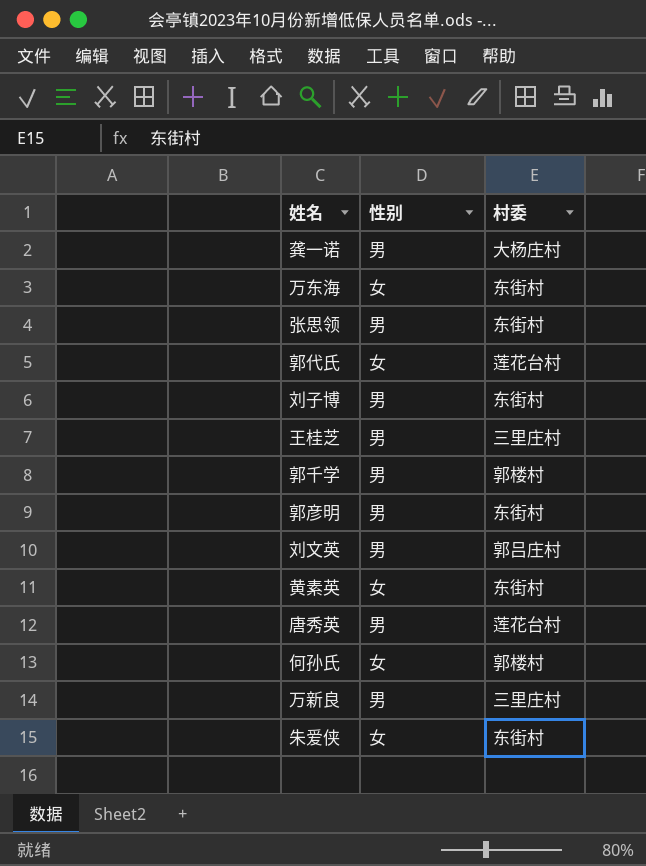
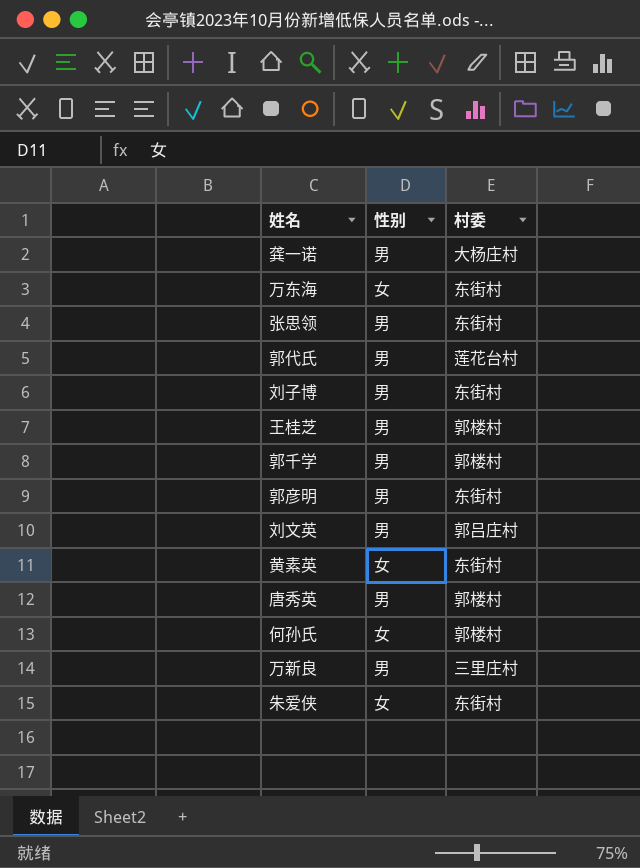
郭代氏 | 性别: 女 -> 男
王桂芝 | 村委: 三里庄村 -> 郭楼村
唐秀英 | 村委: 莲花台村 -> 郭楼村

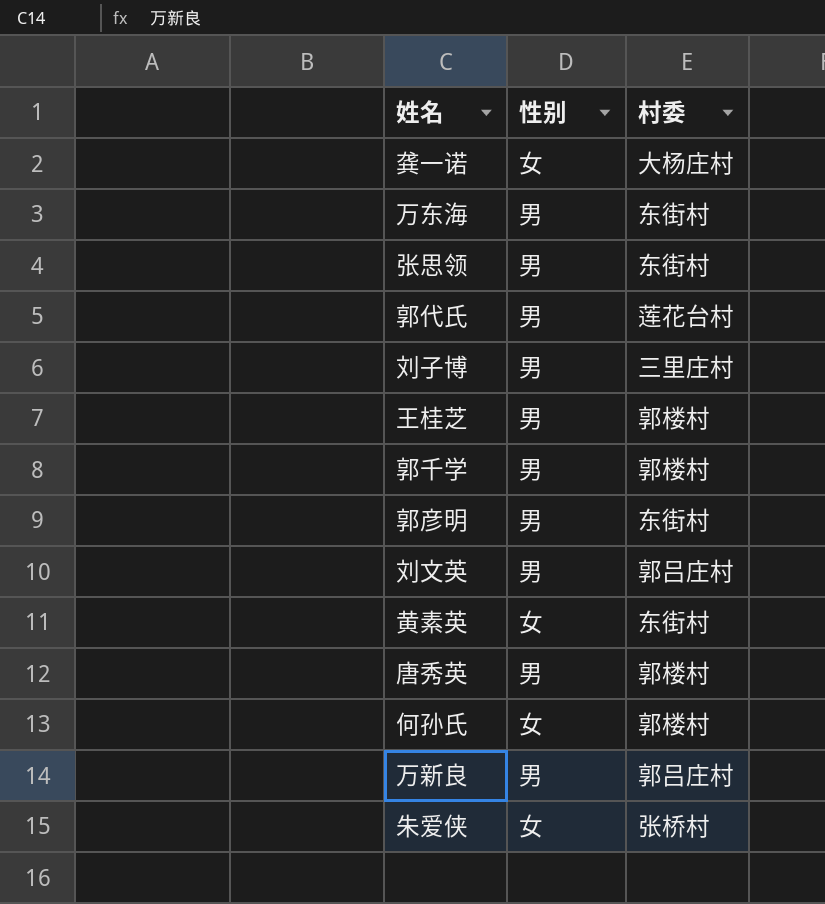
龚一诺 | 性别: 男 -> 女
万东海 | 性别: 女 -> 男
刘子博 | 村委: 东街村 -> 三里庄村
万新良 | 村委: 三里庄村 -> 郭吕庄村
朱爱侠 | 村委: 东街村 -> 张桥村

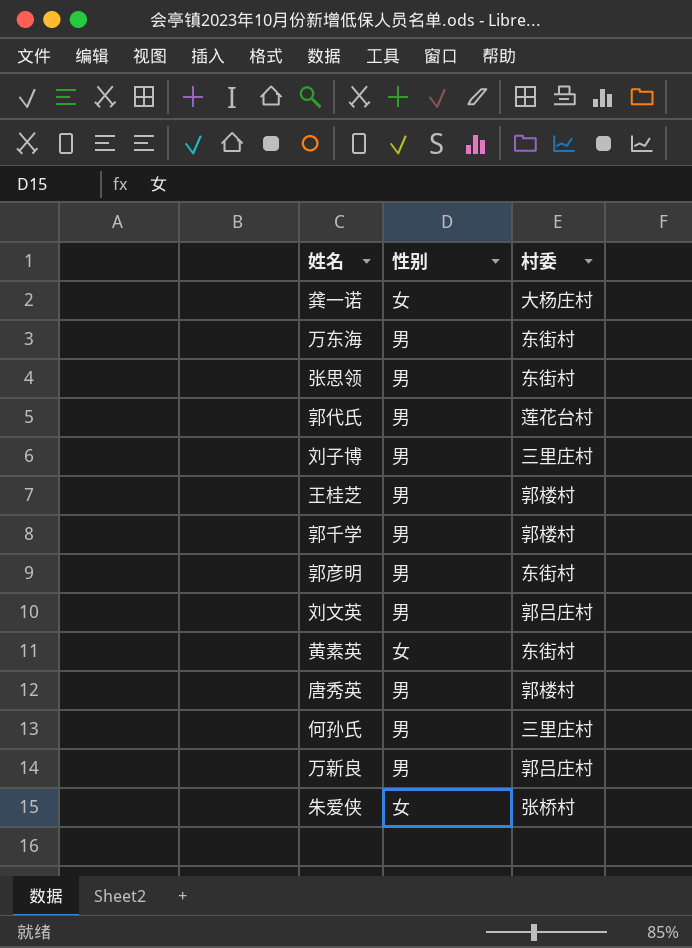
何孙氏 | 性别: 女 -> 男
何孙氏 | 村委: 郭楼村 -> 三里庄村

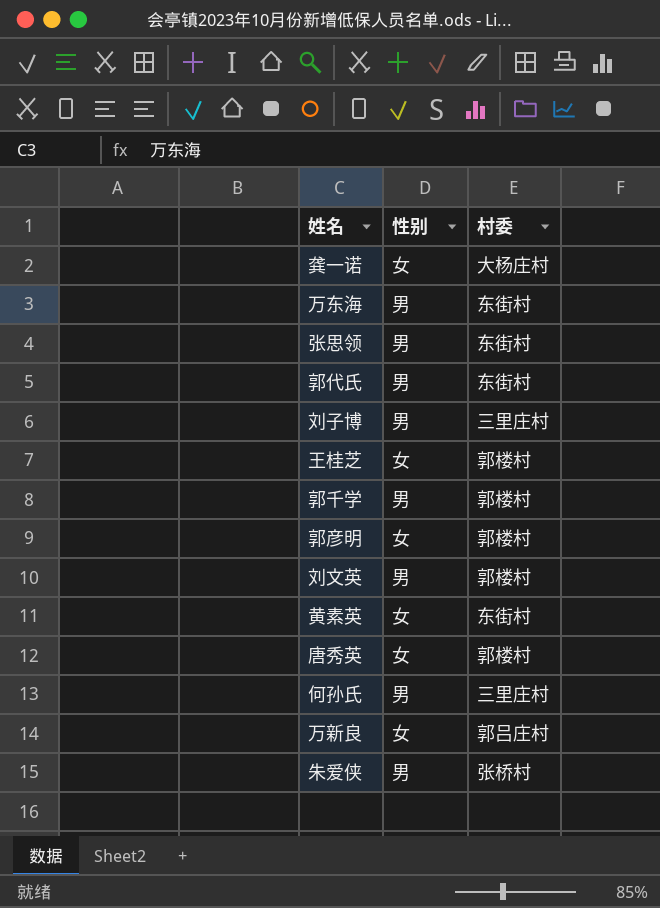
郭代氏 | 村委: 莲花台村 -> 东街村
王桂芝 | 性别: 男 -> 女
郭彦明 | 性别: 男 -> 女
郭彦明 | 村委: 东街村 -> 郭楼村
刘文英 | 村委: 郭吕庄村 -> 郭楼村
唐秀英 | 性别: 男 -> 女
万新良 | 性别: 男 -> 女
朱爱侠 | 性别: 女 -> 男

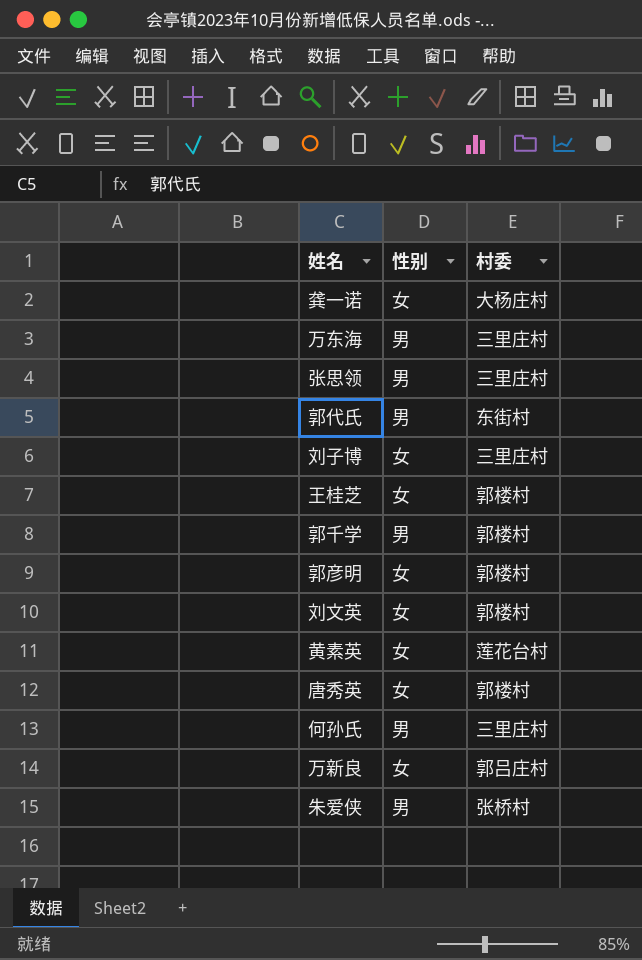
万东海 | 村委: 东街村 -> 三里庄村
张思领 | 村委: 东街村 -> 三里庄村
刘子博 | 性别: 男 -> 女
刘文英 | 性别: 男 -> 女
黄素英 | 村委: 东街村 -> 莲花台村

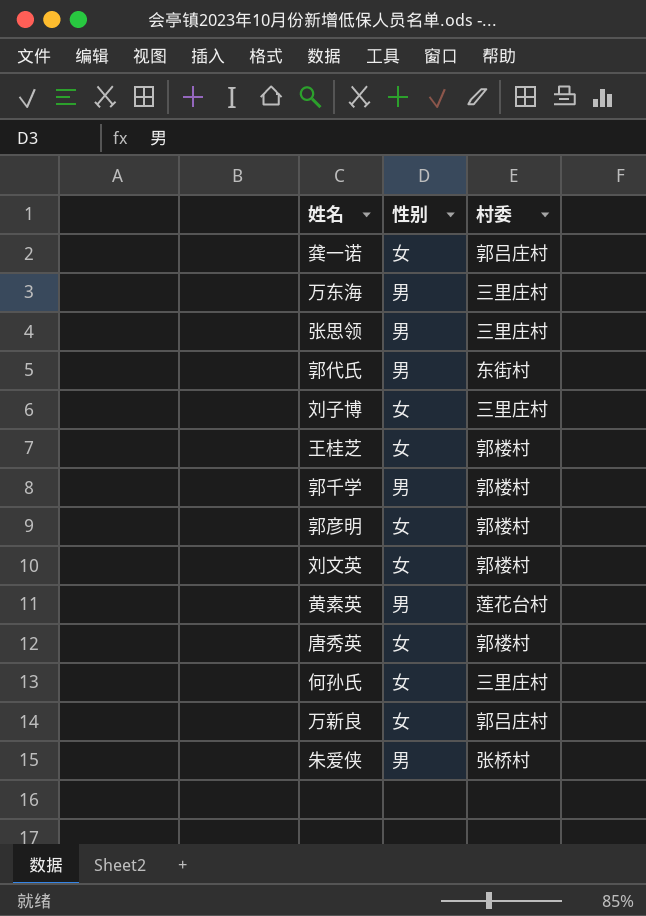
龚一诺 | 村委: 大杨庄村 -> 郭吕庄村
黄素英 | 性别: 女 -> 男
何孙氏 | 性别: 男 -> 女

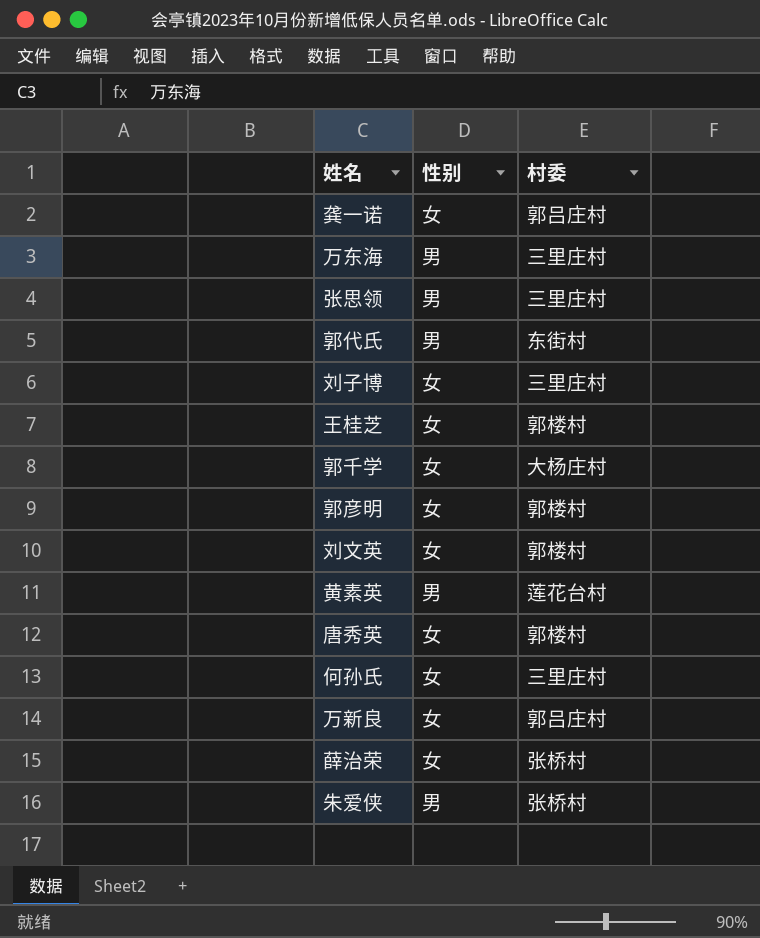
郭千学 | 性别: 男 -> 女
郭千学 | 村委: 郭楼村 -> 大杨庄村
row 薛治荣: none -> 女 | 张桥村

